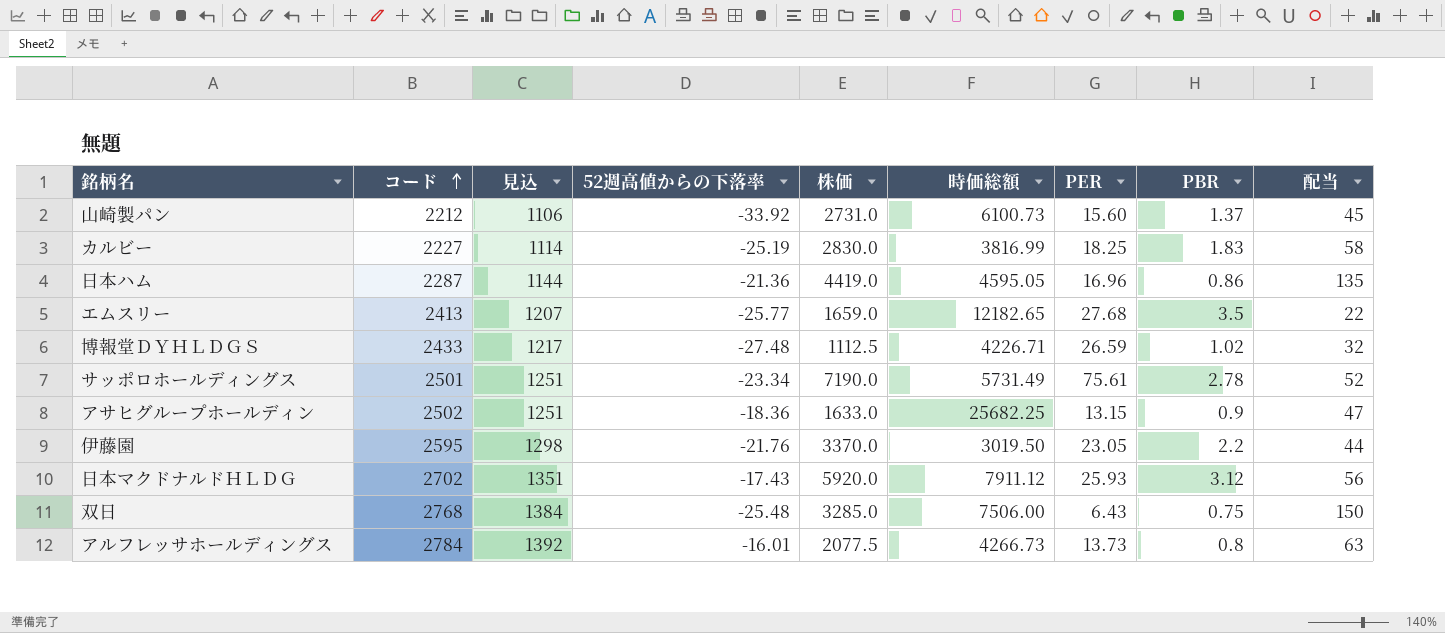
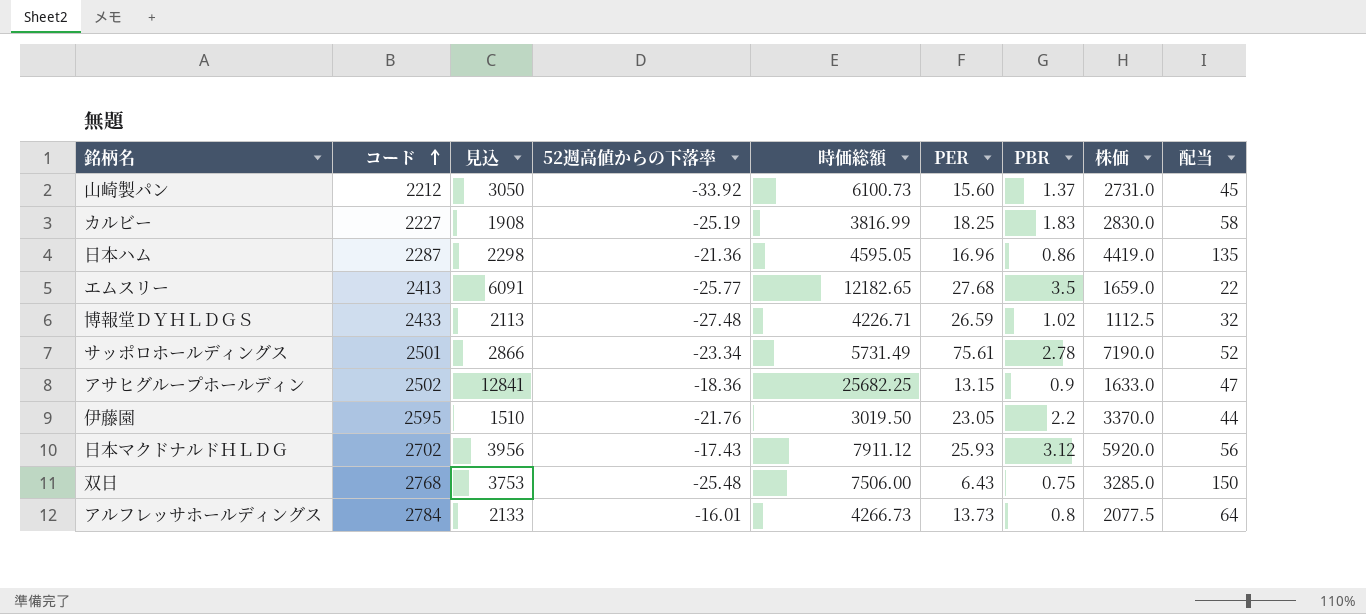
column 見込 | formula: [コード] * 0.5 -> [時価総額] * 0.5
column 株価 | position: 5 -> 8
アルフレッサホールディングス | 配当: 63 -> 64

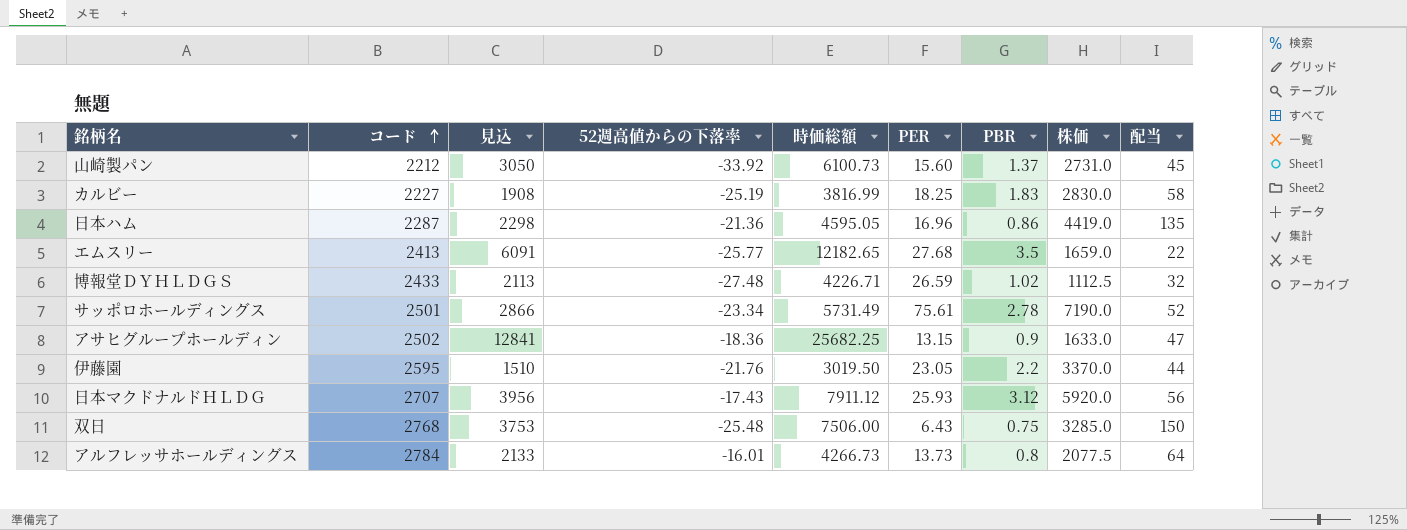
日本マクドナルドＨＬＤＧ | コード: 2702 -> 2707

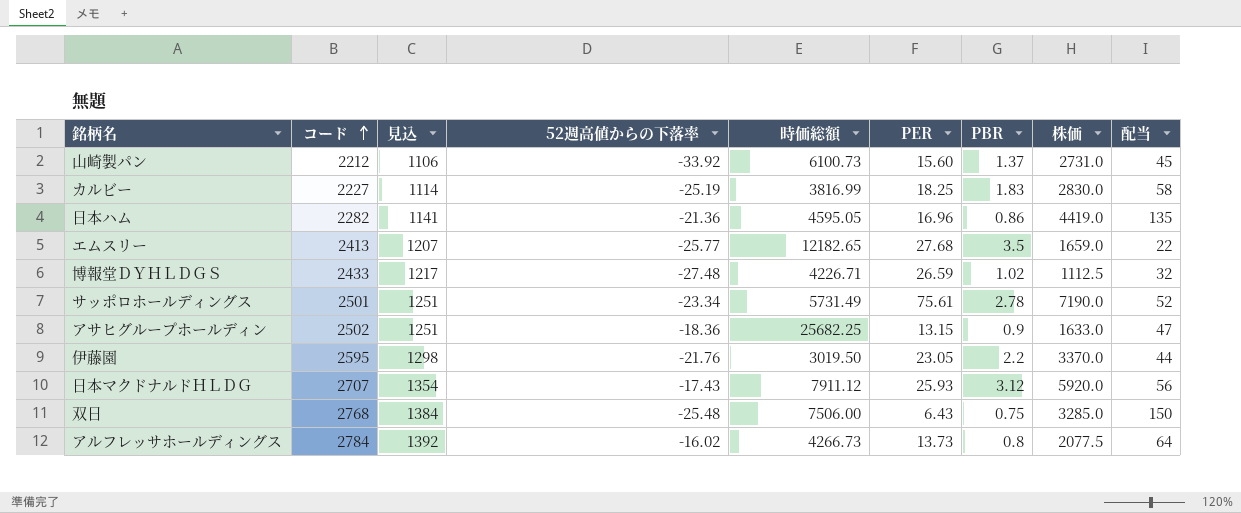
column 見込 | formula: [時価総額] * 0.5 -> [コード] * 0.5
日本ハム | コード: 2287 -> 2282
アルフレッサホールディングス | 52週高値からの下落率: -16.01 -> -16.02

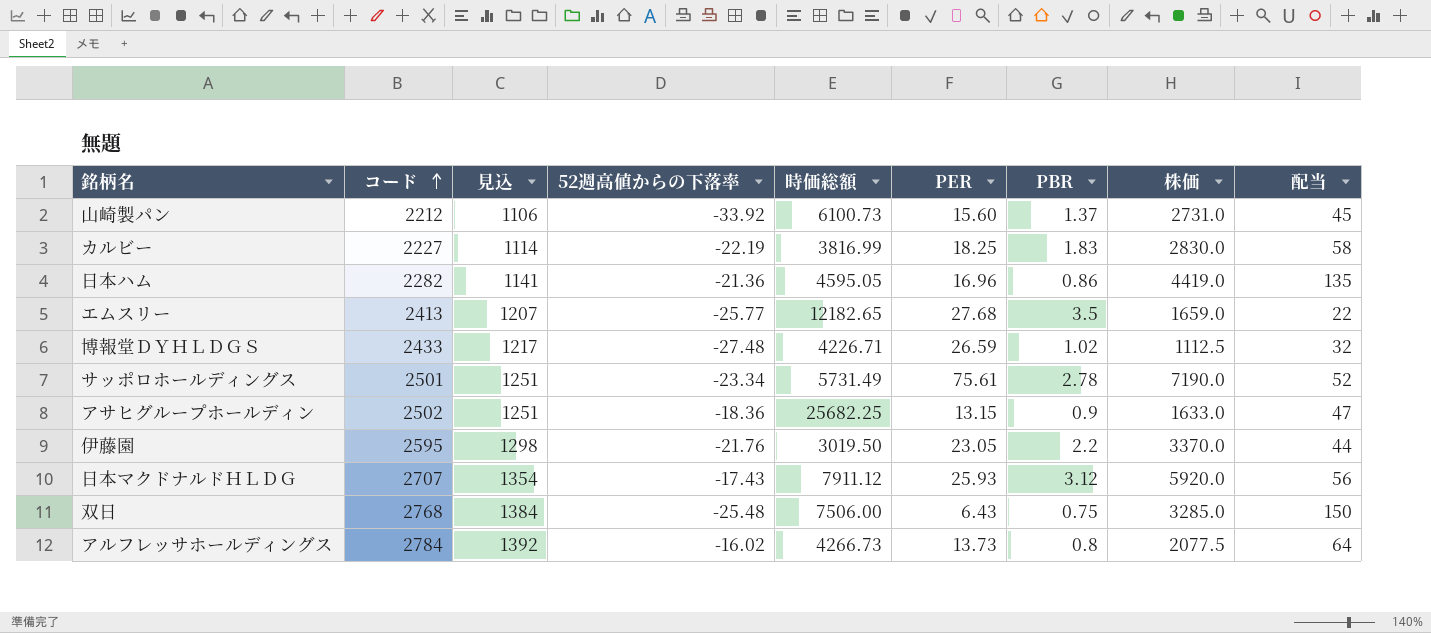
カルビー | 52週高値からの下落率: -25.19 -> -22.19

